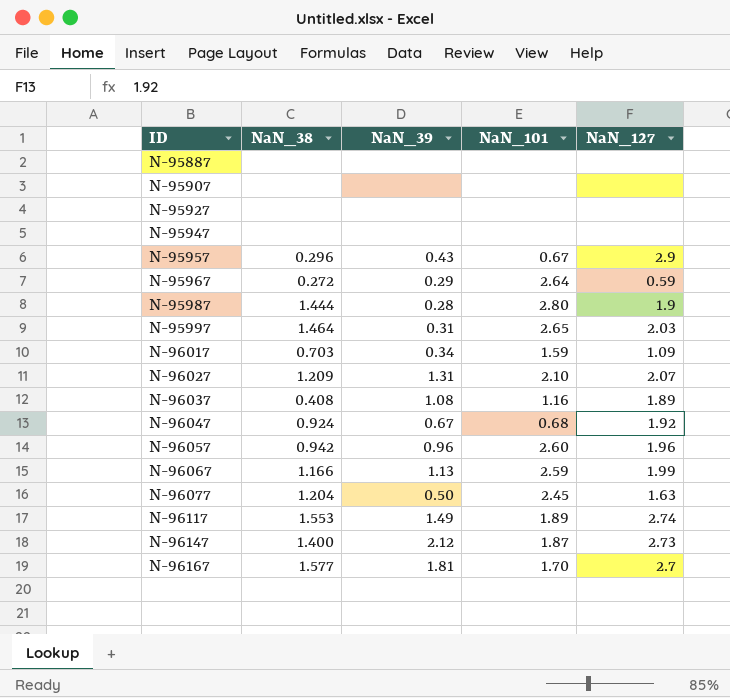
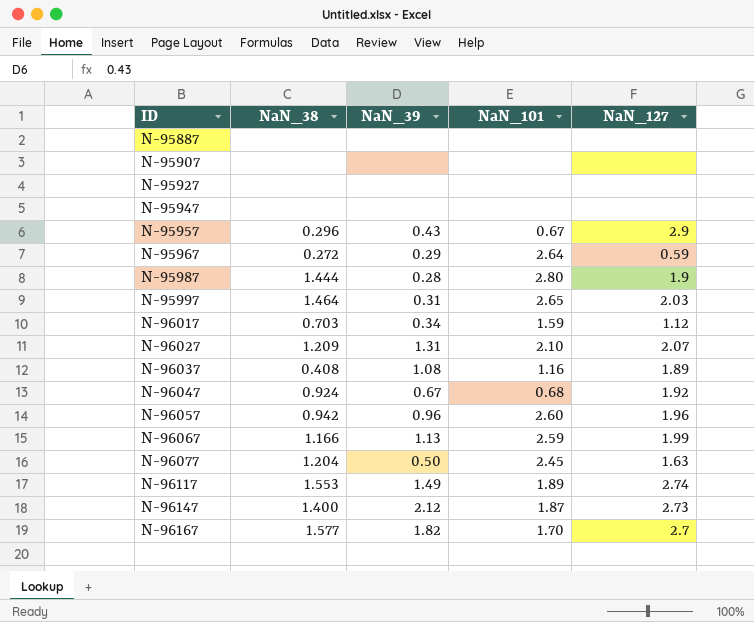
N-96017 | NaN_127: 1.09 -> 1.12
N-96167 | NaN_39: 1.81 -> 1.82

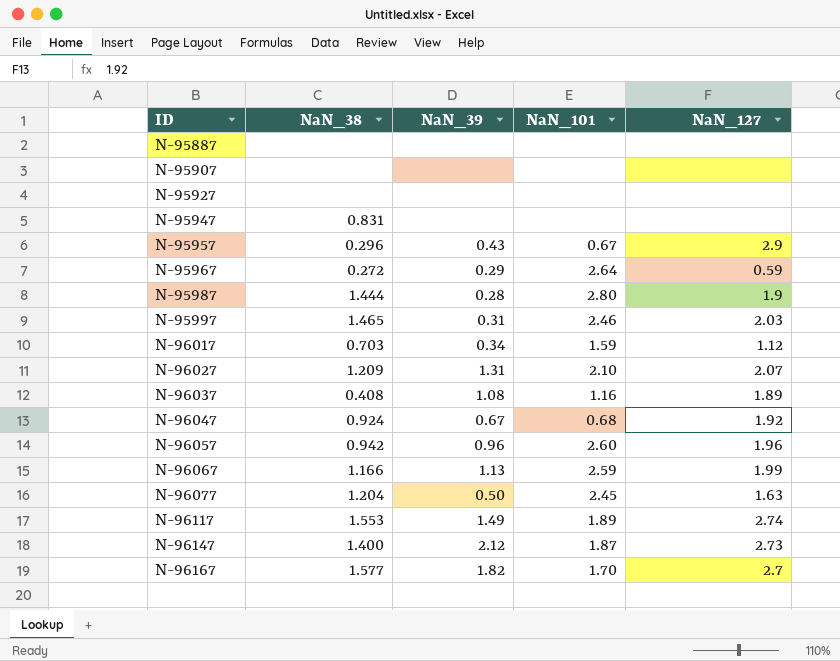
N-95947 | NaN_38: none -> 0.831
N-95997 | NaN_38: 1.464 -> 1.465
N-95997 | NaN_101: 2.65 -> 2.46

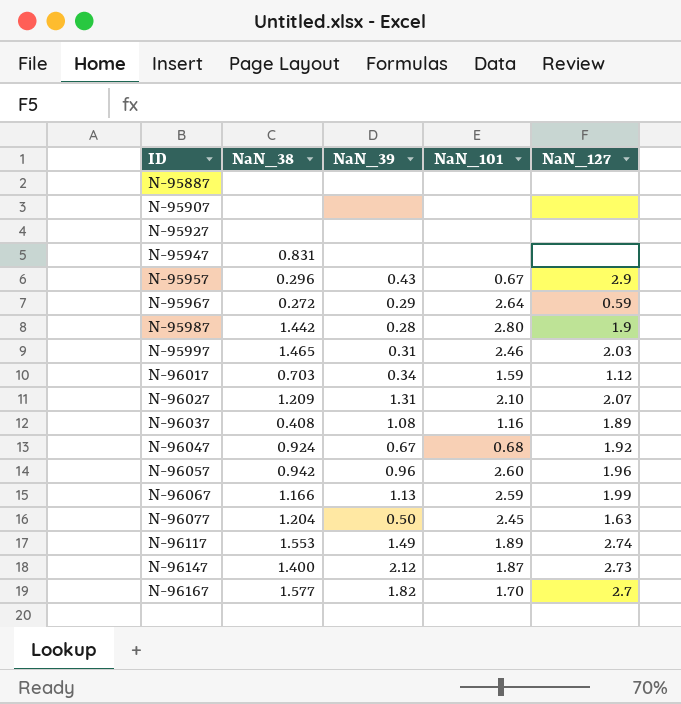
N-95987 | NaN_38: 1.444 -> 1.442

